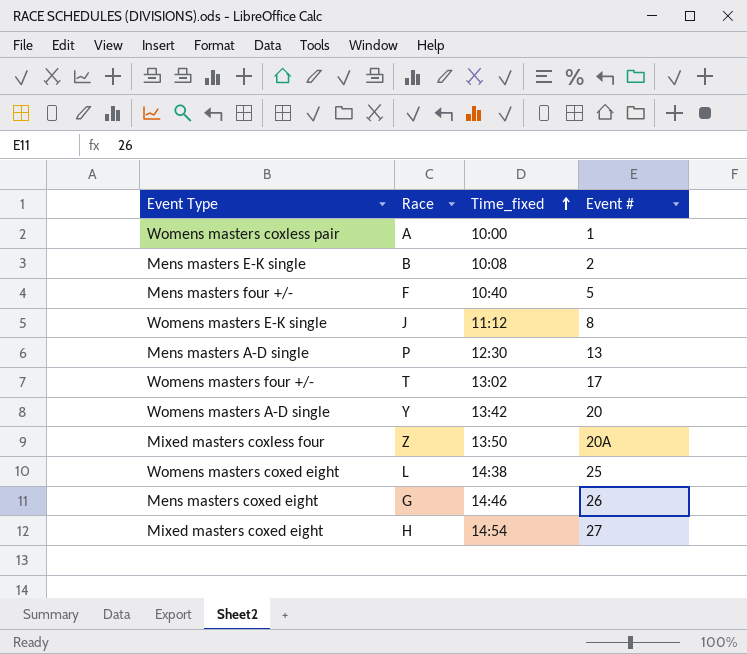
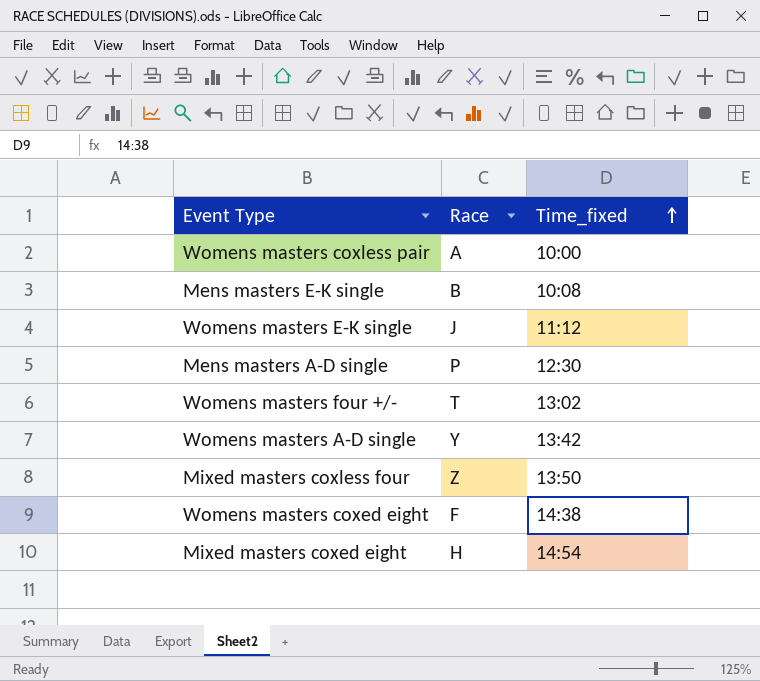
column Event # | position: 4 -> none
row Mens masters four +/-: F | 10:40 | 5 -> none
row Mens masters coxed eight: G | 14:46 | 26 -> none
Womens masters coxed eight | Race: L -> F

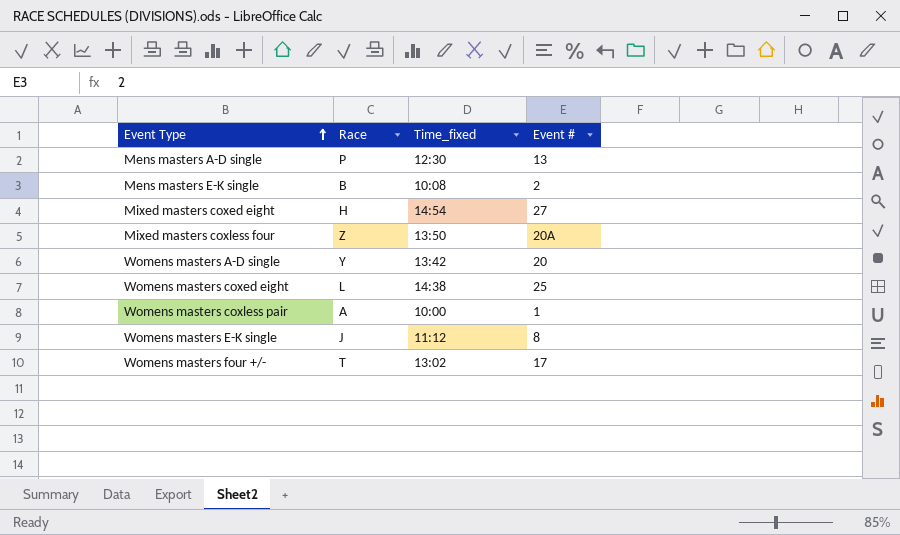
row order: Time_fixed ascending -> Event Type ascending
column Event # | position: none -> 4
Womens masters coxed eight | Race: F -> L

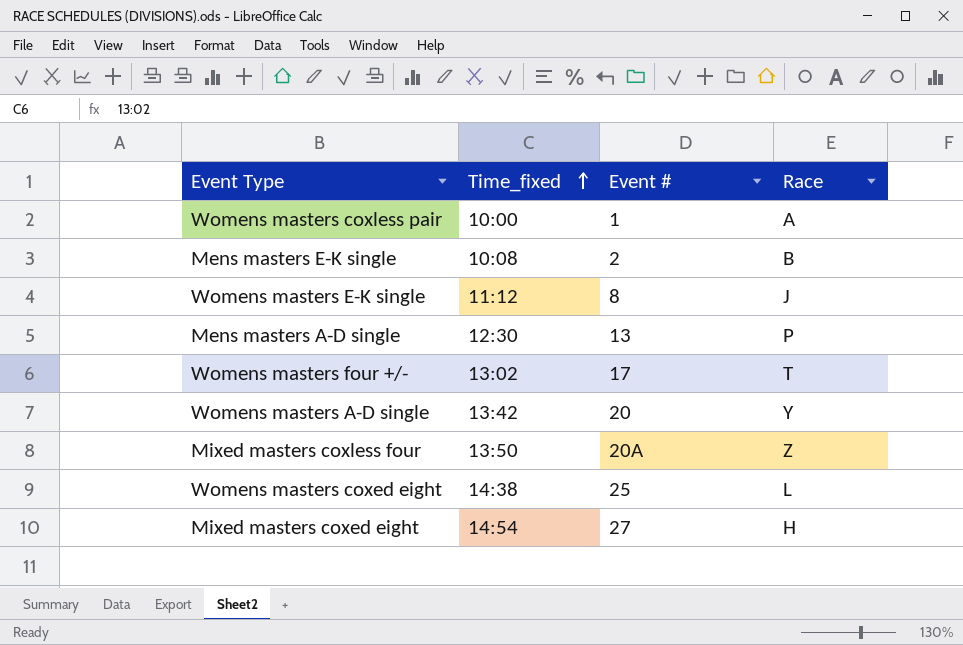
row order: Event Type ascending -> Time_fixed ascending
column Race | position: 2 -> 4

